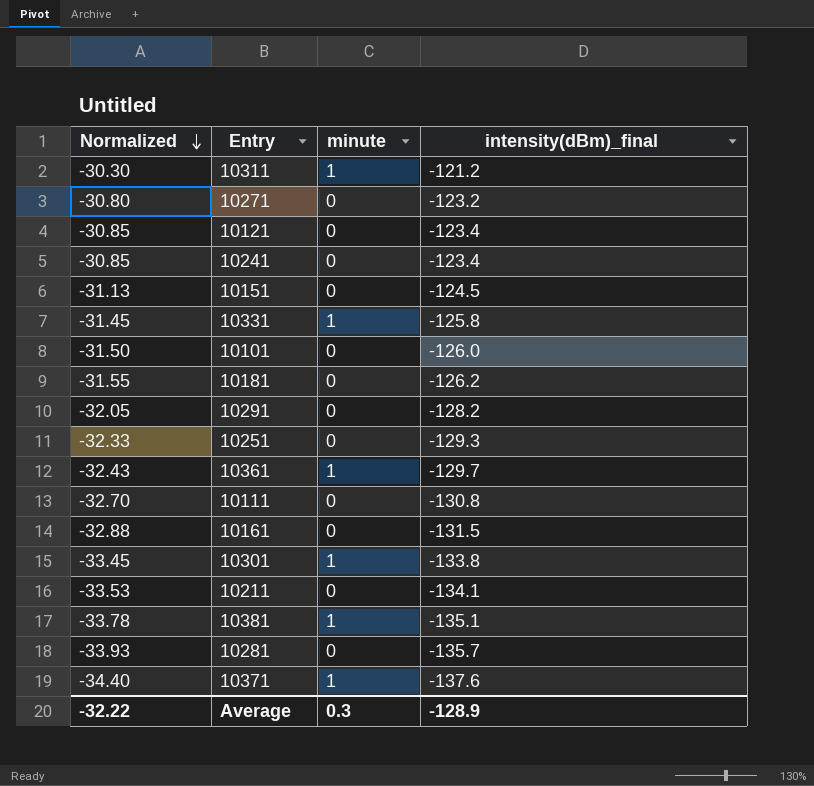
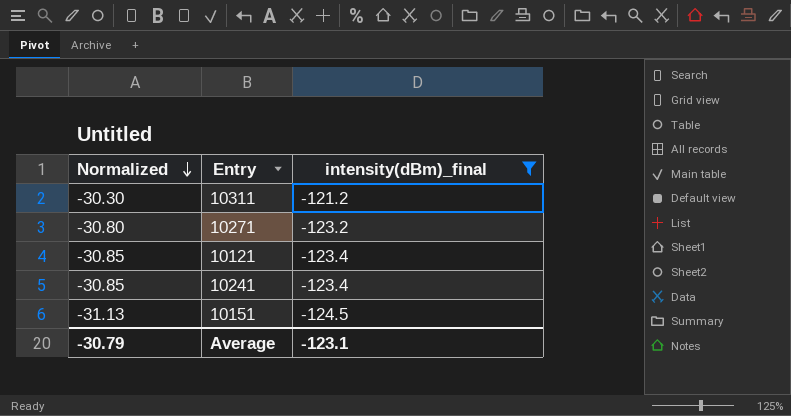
filter: none -> intensity(dBm)_final >= -124.5
column minute | position: 3 -> none
Average | Normalized: -32.22 -> -30.79
Average | intensity(dBm)_final: -128.9 -> -123.1

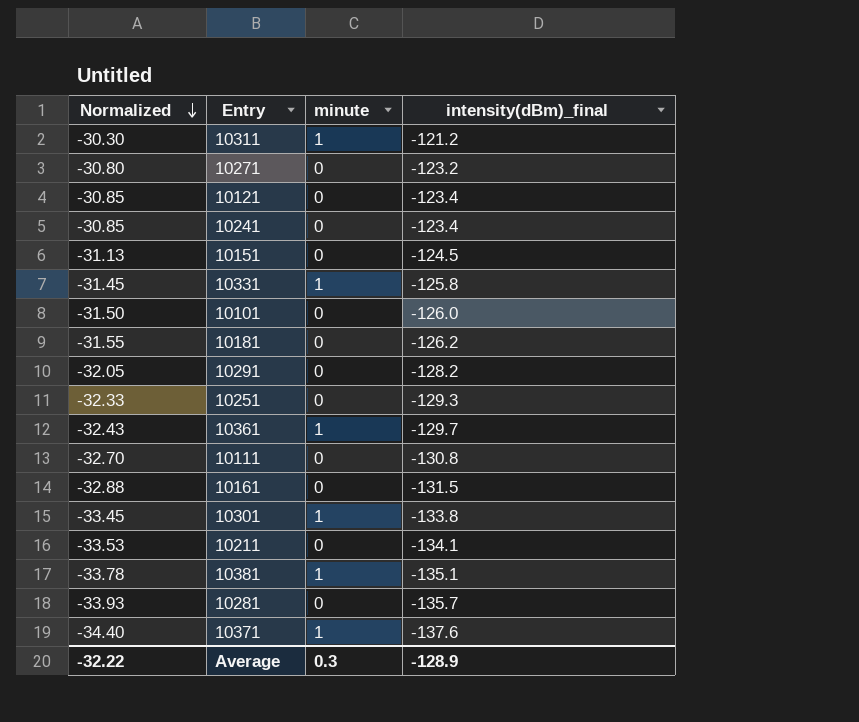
filter: intensity(dBm)_final >= -124.5 -> none
column minute | position: none -> 3
Average | Normalized: -30.79 -> -32.22
Average | intensity(dBm)_final: -123.1 -> -128.9

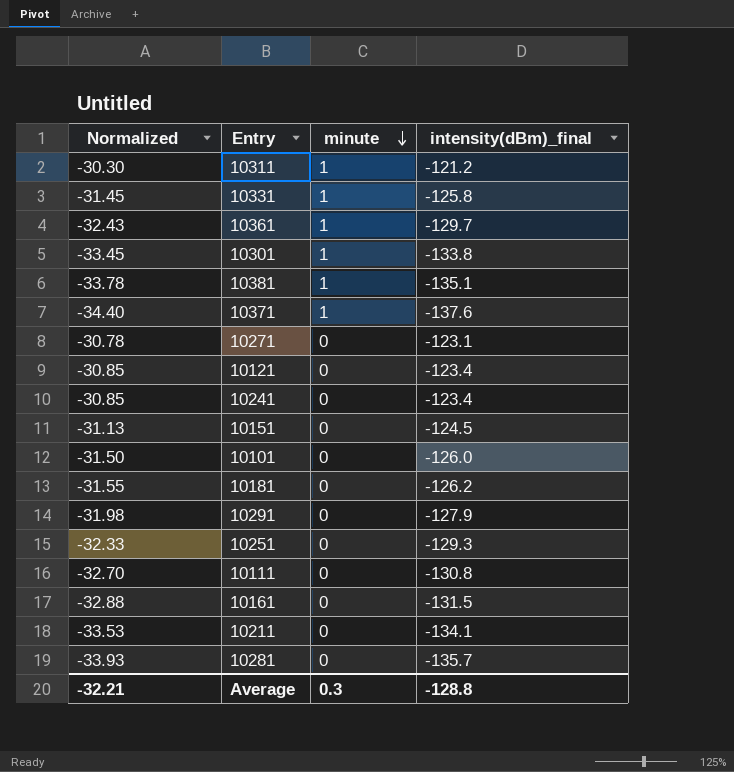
row order: Normalized descending -> minute descending
10271 | Normalized: -30.80 -> -30.78
10271 | intensity(dBm)_final: -123.2 -> -123.1
10291 | Normalized: -32.05 -> -31.98
10291 | intensity(dBm)_final: -128.2 -> -127.9
Average | Normalized: -32.22 -> -32.21
Average | intensity(dBm)_final: -128.9 -> -128.8

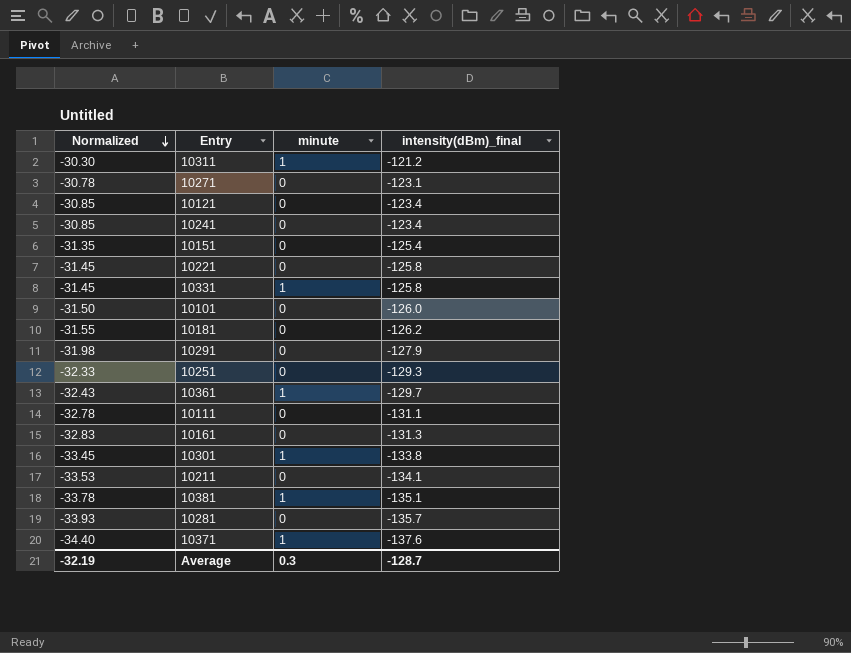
row order: minute descending -> Normalized descending
10151 | Normalized: -31.13 -> -31.35
10151 | intensity(dBm)_final: -124.5 -> -125.4
row 10221: none -> -31.45 | 0 | -125.8
10111 | Normalized: -32.70 -> -32.78
10111 | intensity(dBm)_final: -130.8 -> -131.1
10161 | Normalized: -32.88 -> -32.83
10161 | intensity(dBm)_final: -131.5 -> -131.3
Average | Normalized: -32.21 -> -32.19
Average | intensity(dBm)_final: -128.8 -> -128.7

